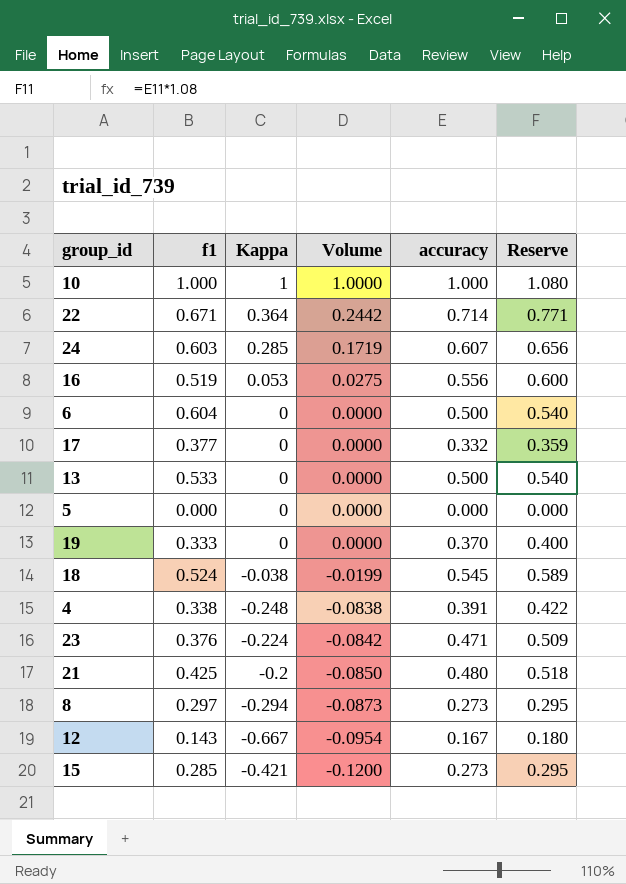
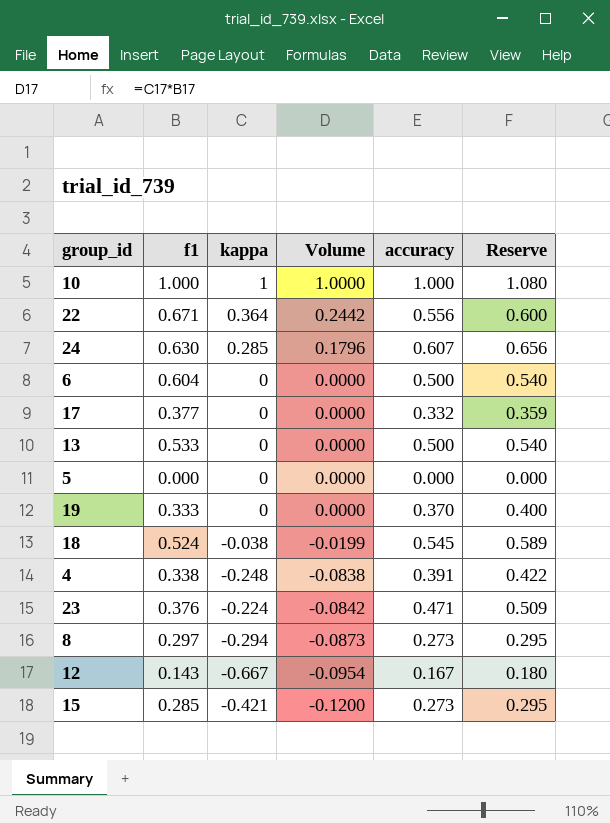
column name: Kappa -> kappa
row 16: 0.519 | 0.053 | 0.0275 | 0.556 | 0.600 -> none
row 21: 0.425 | -0.2 | -0.0850 | 0.480 | 0.518 -> none
22 | accuracy: 0.714 -> 0.556
22 | Reserve: 0.771 -> 0.600
24 | f1: 0.603 -> 0.630
24 | Volume: 0.1719 -> 0.1796

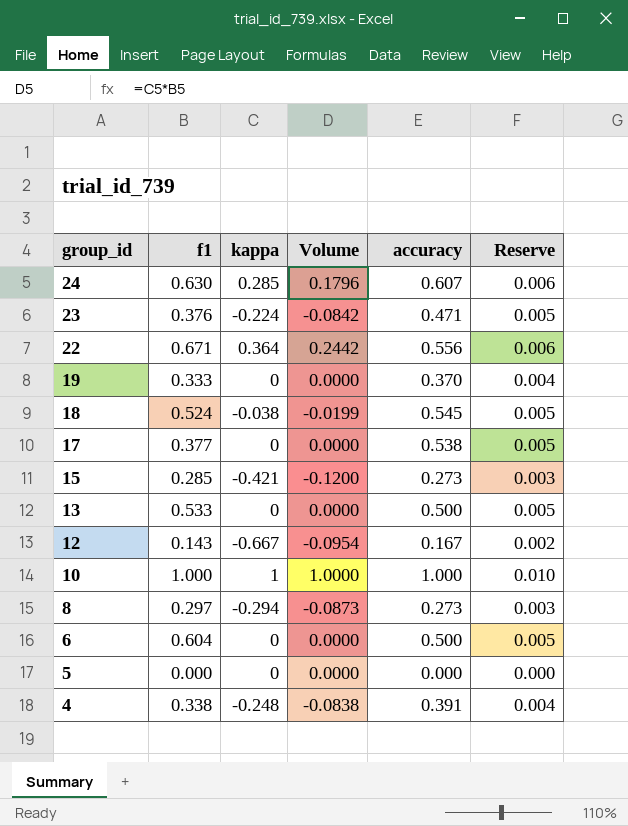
row order: Volume descending -> group_id descending
column Reserve | formula: [accuracy] * 1.08 -> [accuracy] * 0.01
17 | accuracy: 0.332 -> 0.538

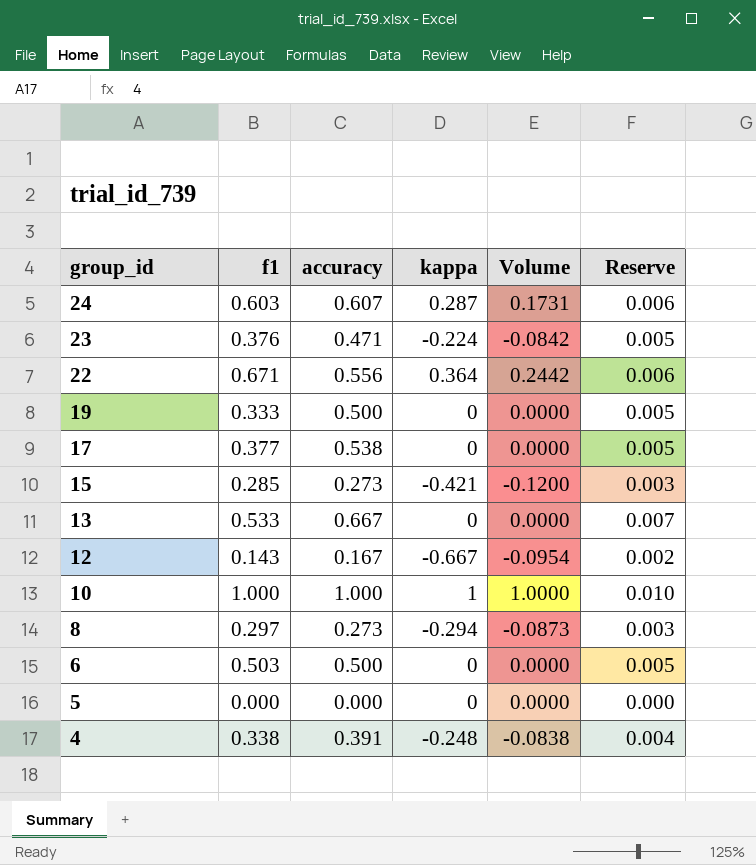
column accuracy | position: 5 -> 3
row 18: 0.524 | -0.038 | -0.0199 | 0.545 | 0.005 -> none
24 | f1: 0.630 -> 0.603
24 | kappa: 0.285 -> 0.287
24 | Volume: 0.1796 -> 0.1731
19 | accuracy: 0.370 -> 0.500
19 | Reserve: 0.004 -> 0.005
13 | accuracy: 0.500 -> 0.667
13 | Reserve: 0.005 -> 0.007
6 | f1: 0.604 -> 0.503

